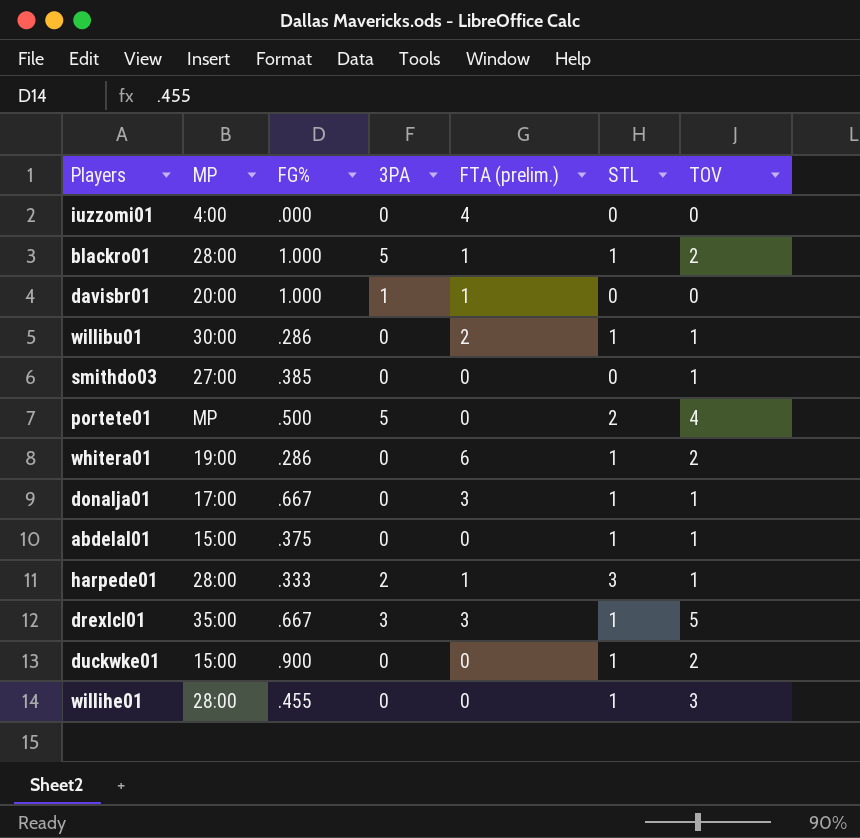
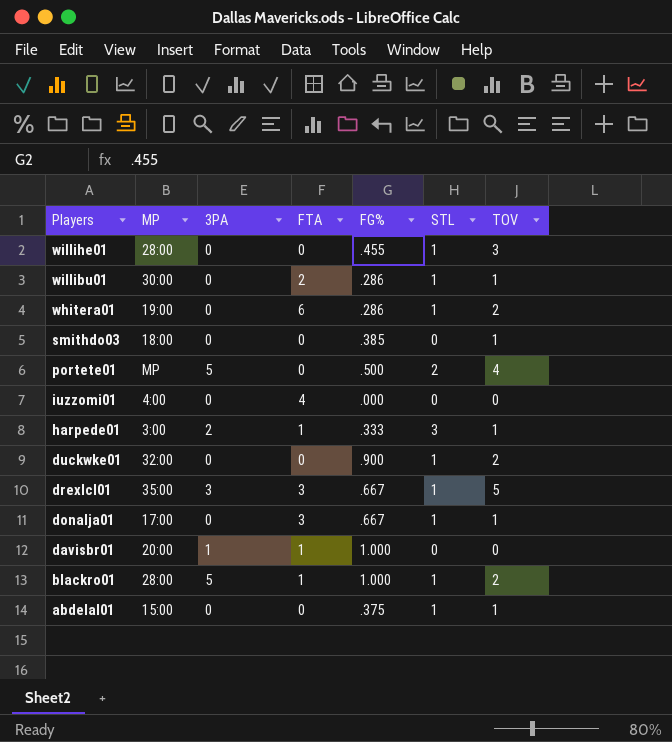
row order: none -> Players descending
column name: FTA (prelim.) -> FTA
column FG% | position: 3 -> 5
smithdo03 | MP: 27:00 -> 18:00
harpede01 | MP: 28:00 -> 3:00
duckwke01 | MP: 15:00 -> 32:00

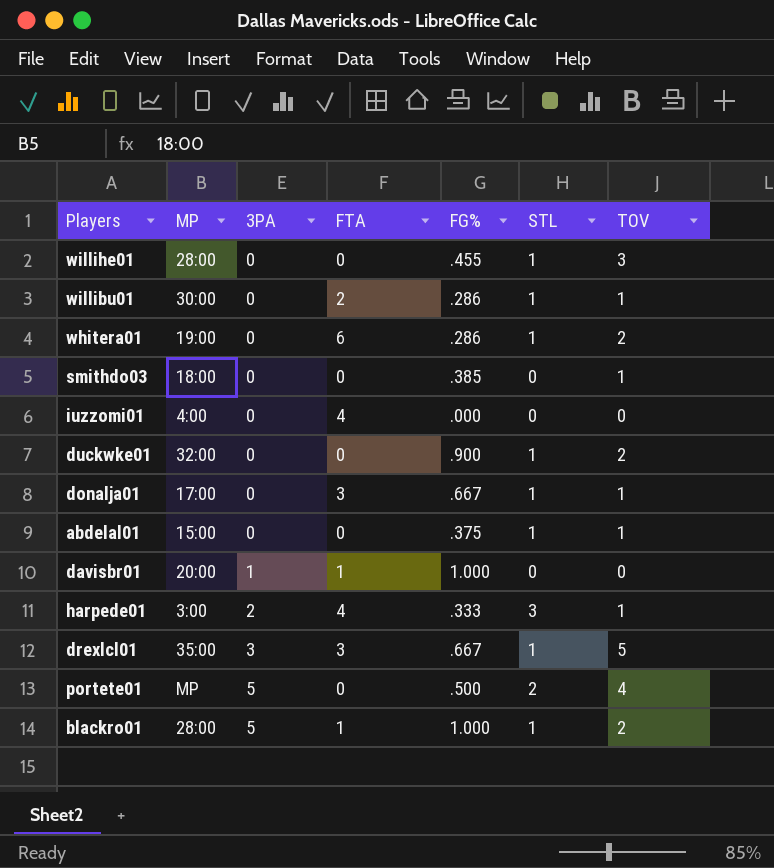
row order: Players descending -> 3PA ascending
harpede01 | FTA: 1 -> 4

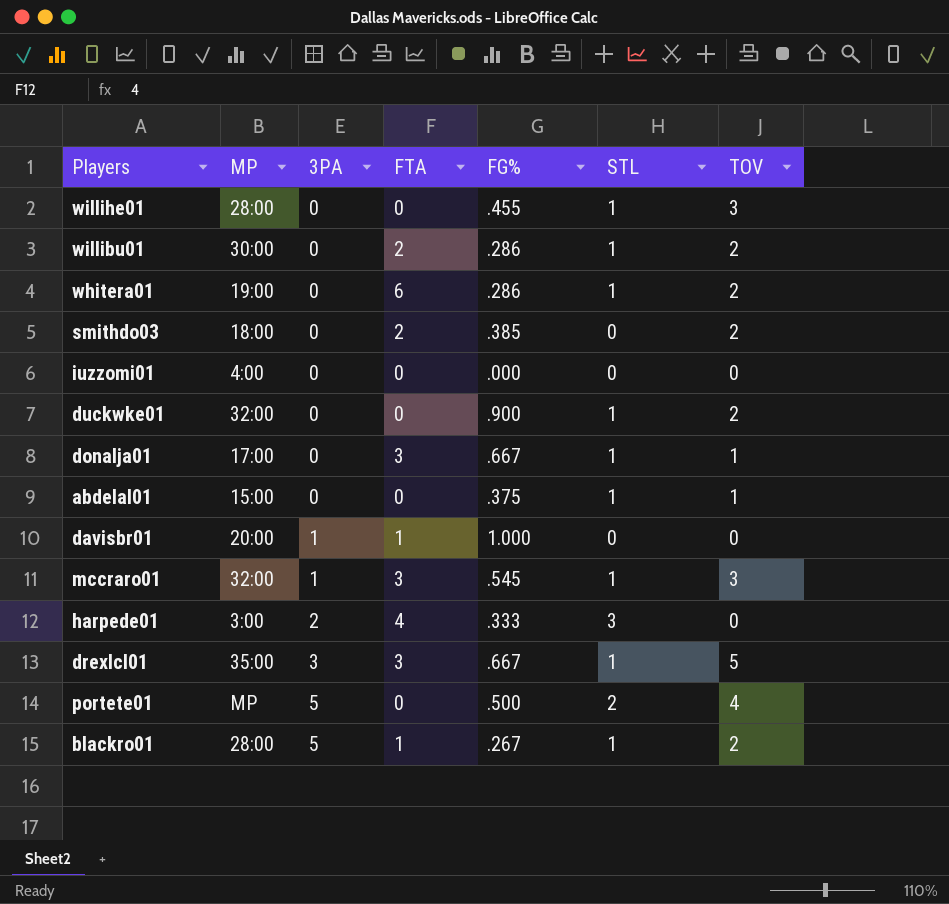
willibu01 | TOV: 1 -> 2
smithdo03 | FTA: 0 -> 2
smithdo03 | TOV: 1 -> 2
iuzzomi01 | FTA: 4 -> 0
row mccraro01: none -> 32:00 | 1 | 3 | .545 | 1 | 3
harpede01 | TOV: 1 -> 0
blackro01 | FG%: 1.000 -> .267

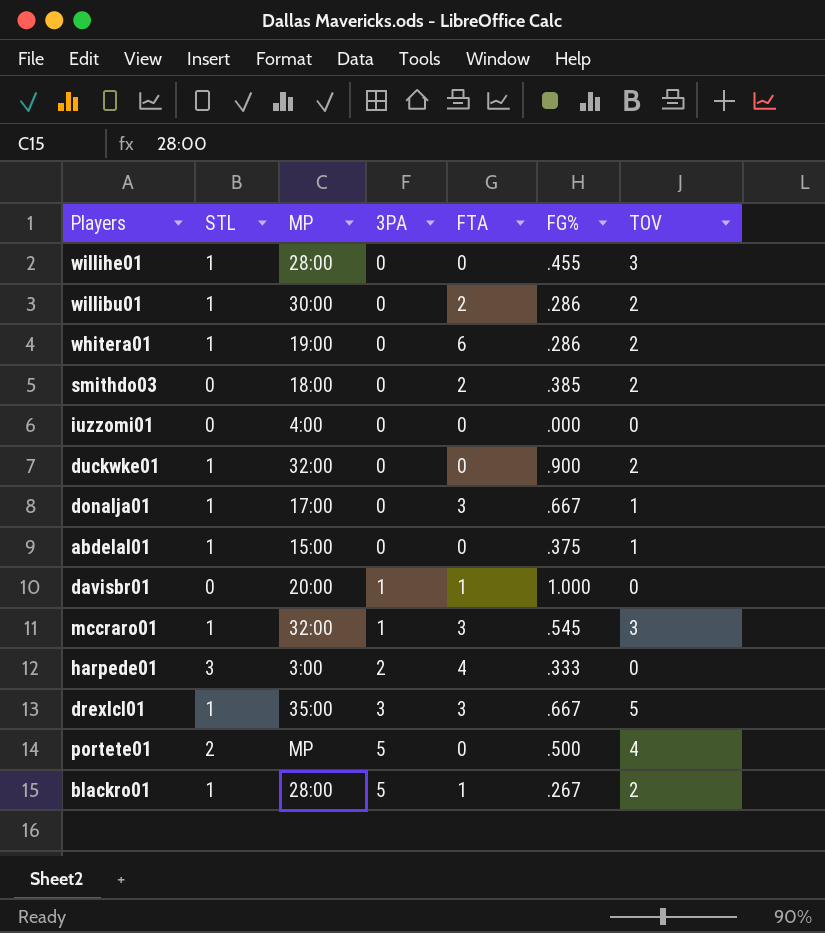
column STL | position: 6 -> 2

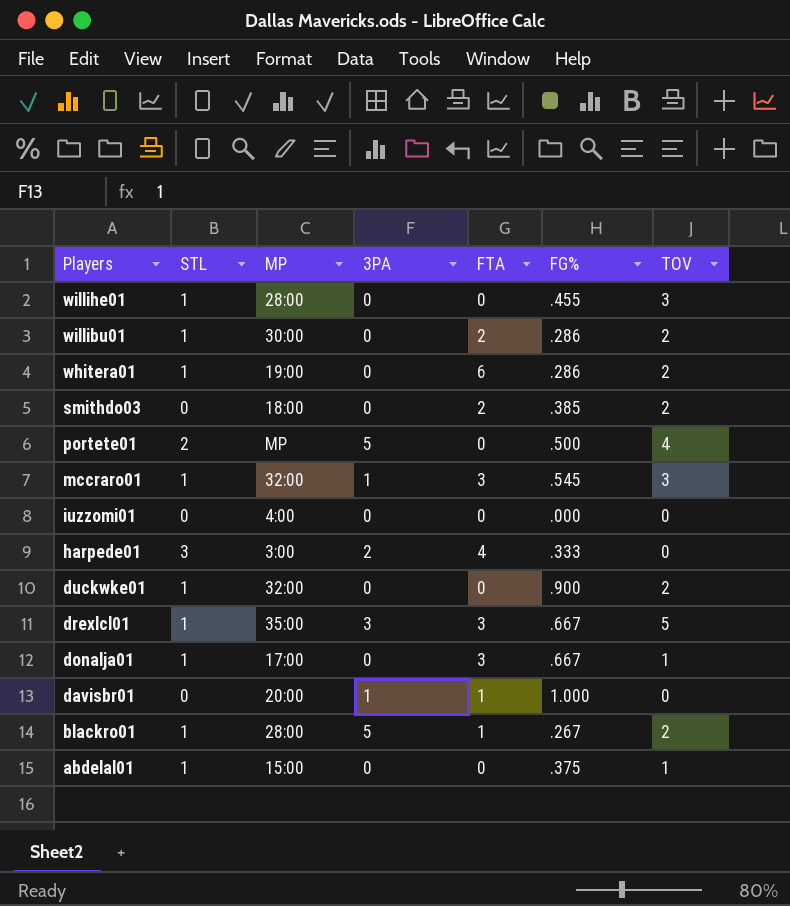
row order: 3PA ascending -> Players descending

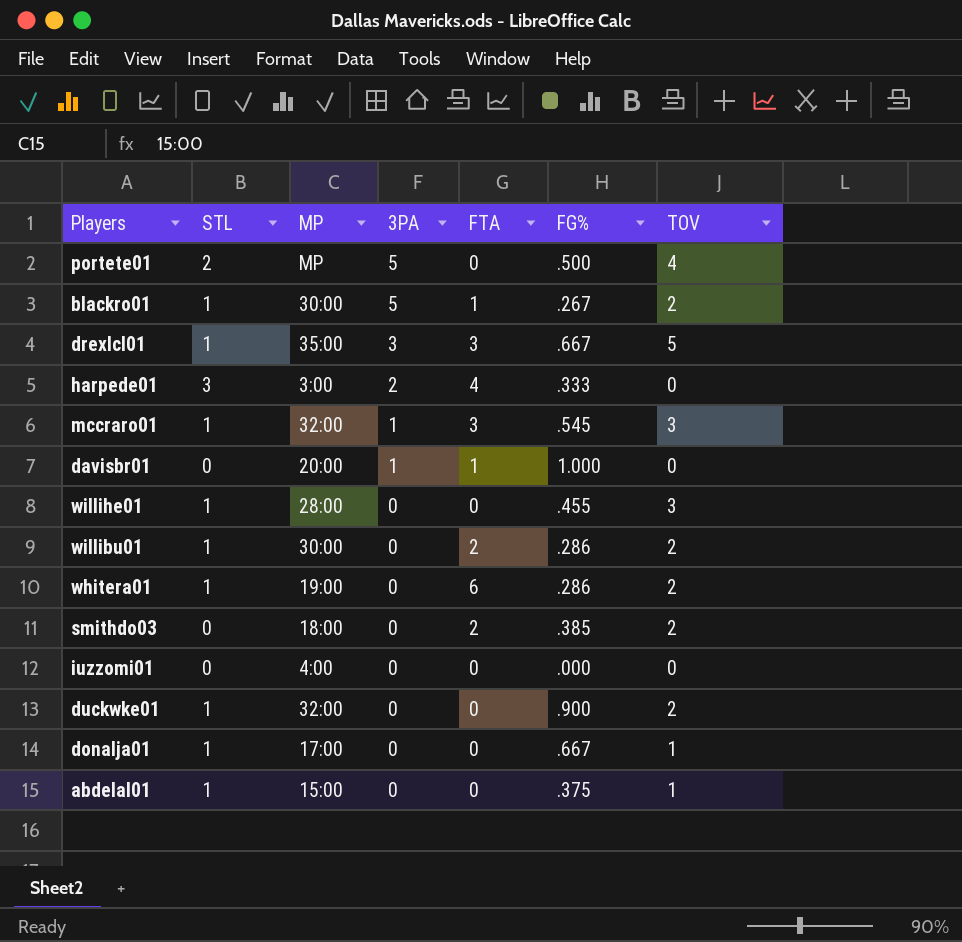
row order: Players descending -> 3PA descending
blackro01 | MP: 28:00 -> 30:00
donalja01 | FTA: 3 -> 0

